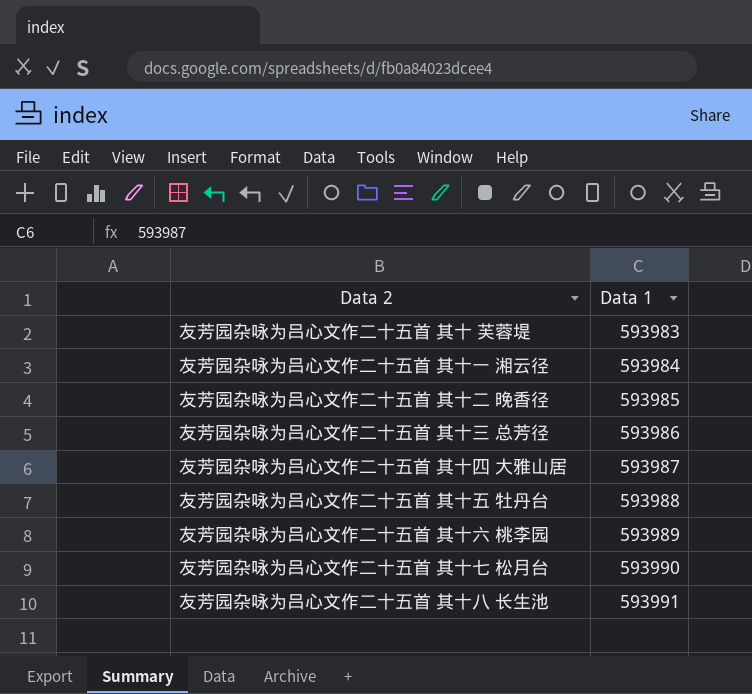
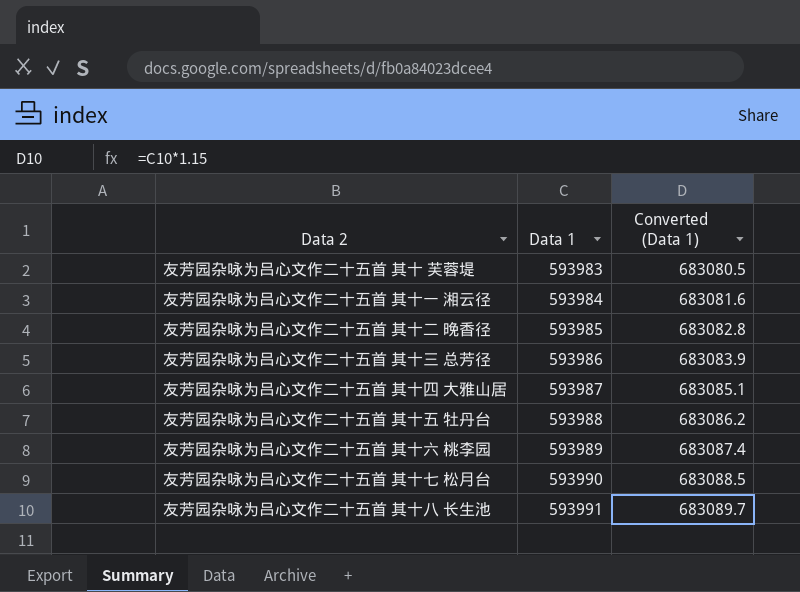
column Converted (Data 1) | formula: none -> [Data 1] * 1.15

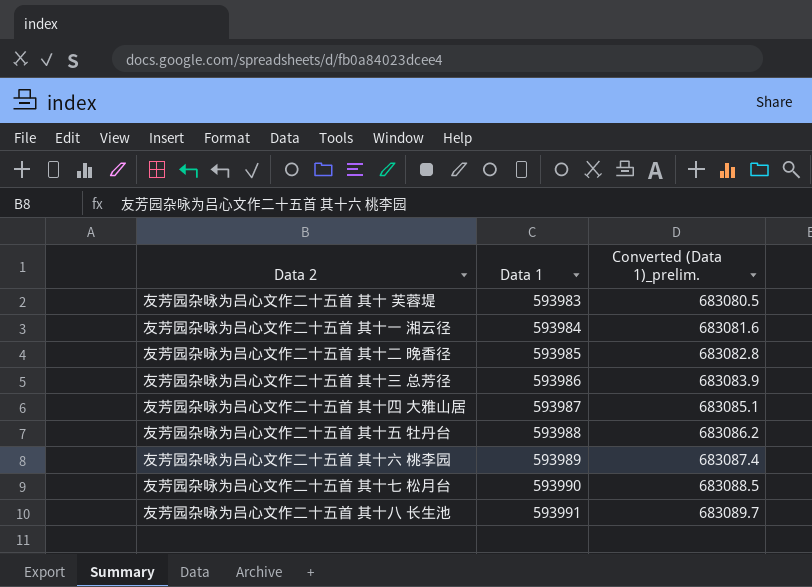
column name: Converted (Data 1) -> Converted (Data 1)_prelim.

